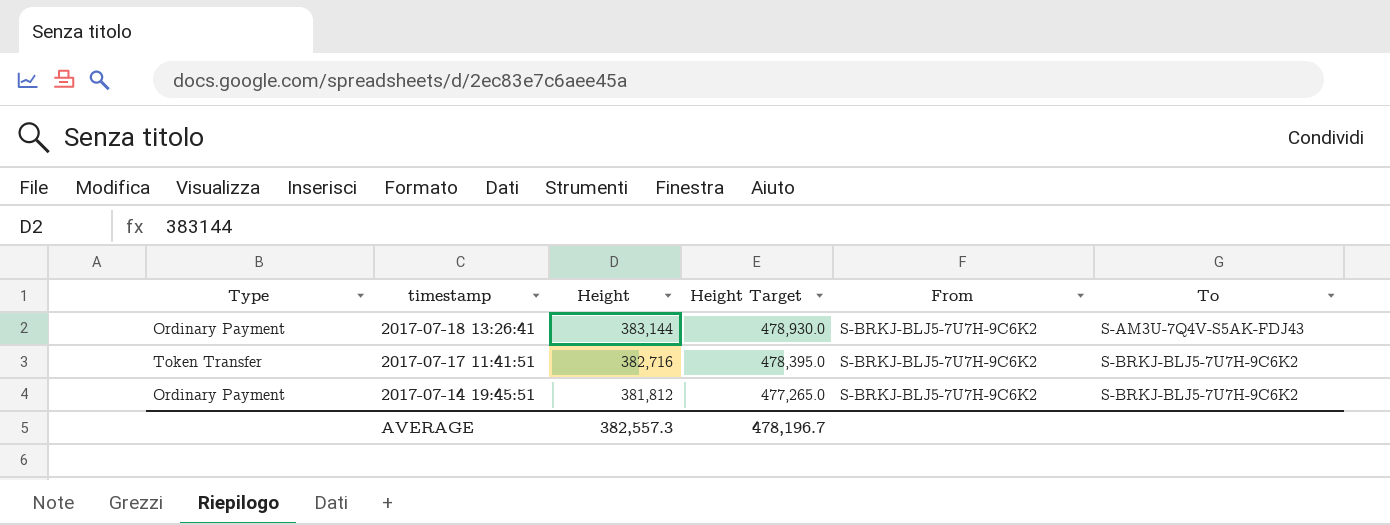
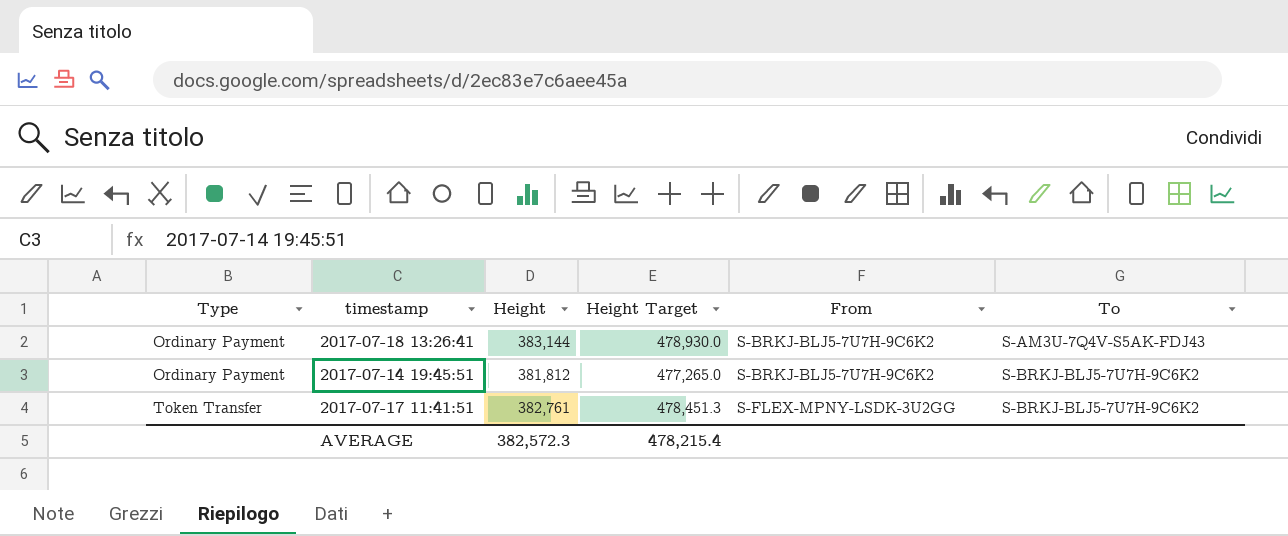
row order: timestamp descending -> Type ascending
2017-07-17 11:41:51 | Height: 382,716 -> 382,761
2017-07-17 11:41:51 | Height Target: 478,395.0 -> 478,451.3
2017-07-17 11:41:51 | From: S-BRKJ-BLJ5-7U7H-9C6K2 -> S-FLEX-MPNY-LSDK-3U2GG
AVERAGE | Height: 382,557.3 -> 382,572.3
AVERAGE | Height Target: 478,196.7 -> 478,215.4

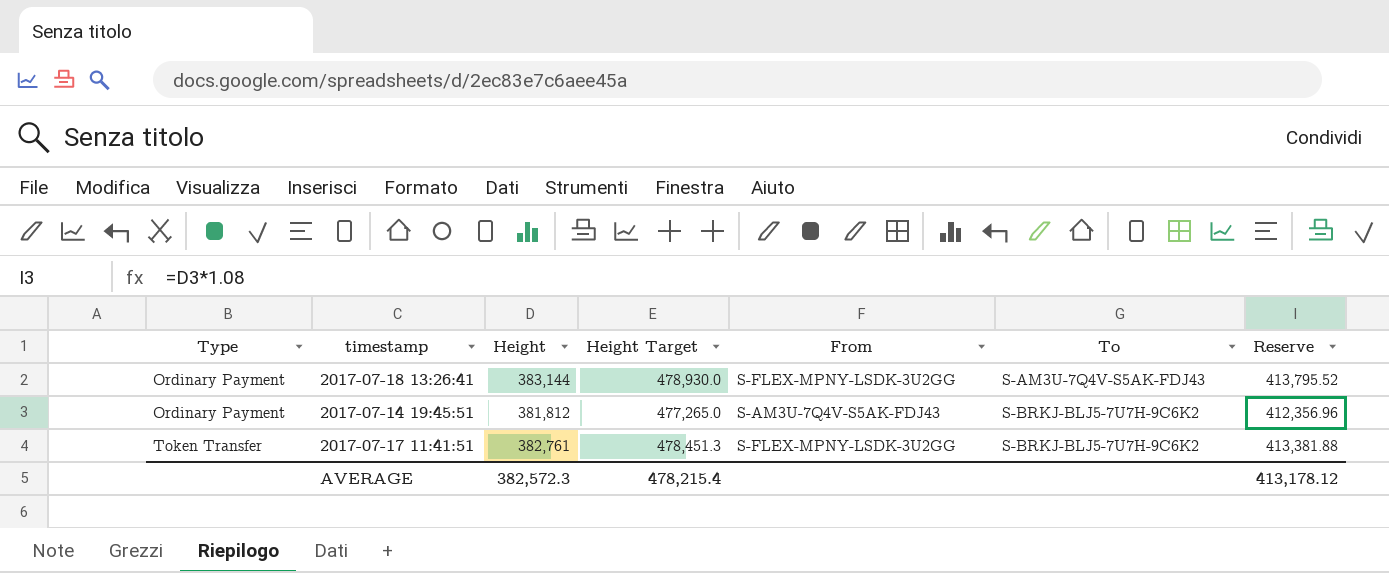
column Reserve | formula: none -> [Height] * 1.08
2017-07-18 13:26:41 | From: S-BRKJ-BLJ5-7U7H-9C6K2 -> S-FLEX-MPNY-LSDK-3U2GG
2017-07-14 19:45:51 | From: S-BRKJ-BLJ5-7U7H-9C6K2 -> S-AM3U-7Q4V-S5AK-FDJ43

